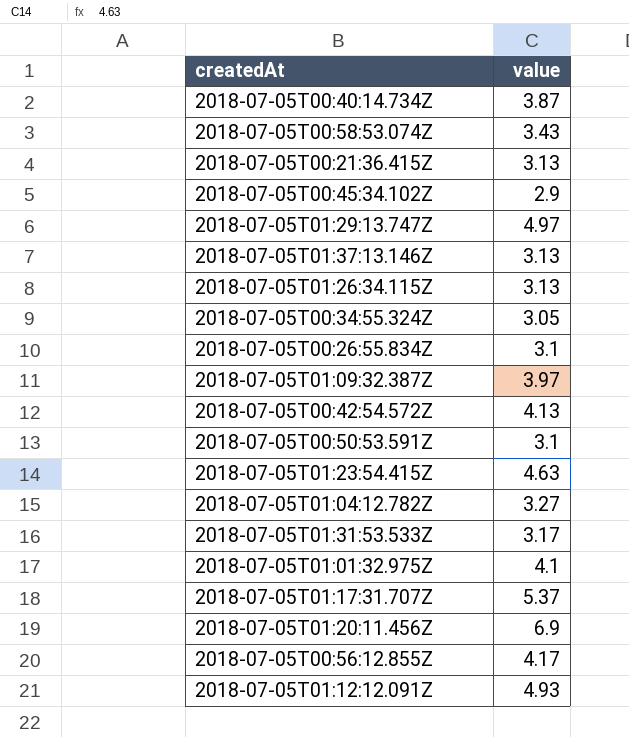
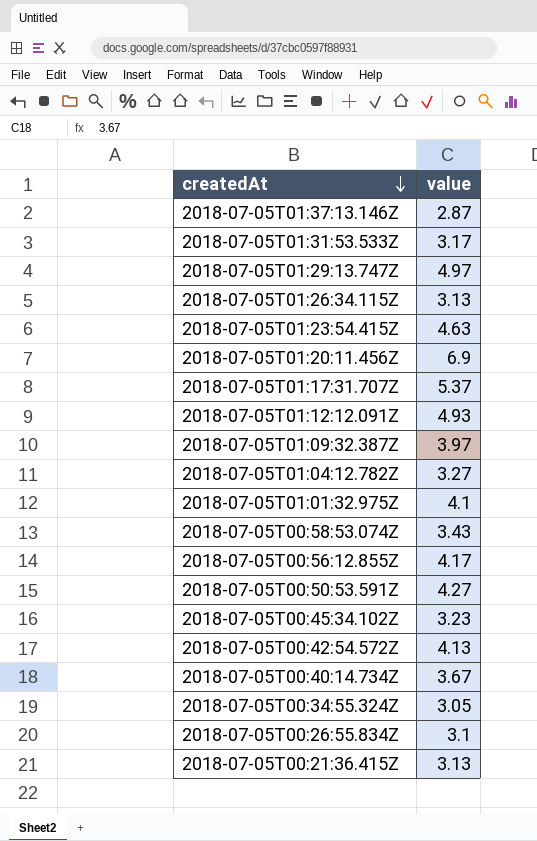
row order: none -> createdAt descending
2018-07-05T01:37:13.146Z | value: 3.13 -> 2.87
2018-07-05T00:50:53.591Z | value: 3.1 -> 4.27
2018-07-05T00:45:34.102Z | value: 2.9 -> 3.23
2018-07-05T00:40:14.734Z | value: 3.87 -> 3.67

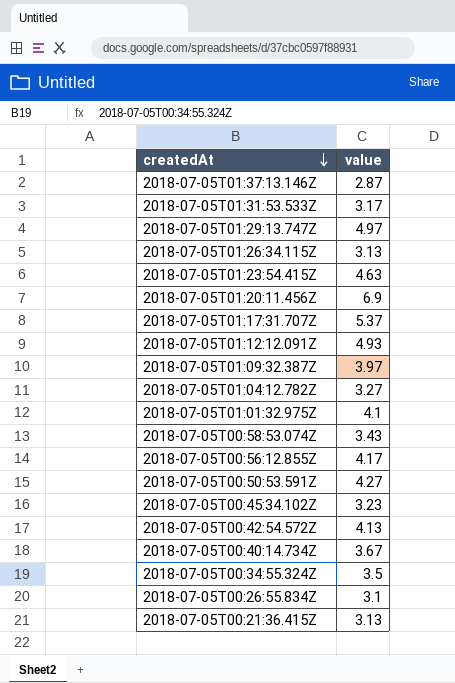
2018-07-05T00:34:55.324Z | value: 3.05 -> 3.5

